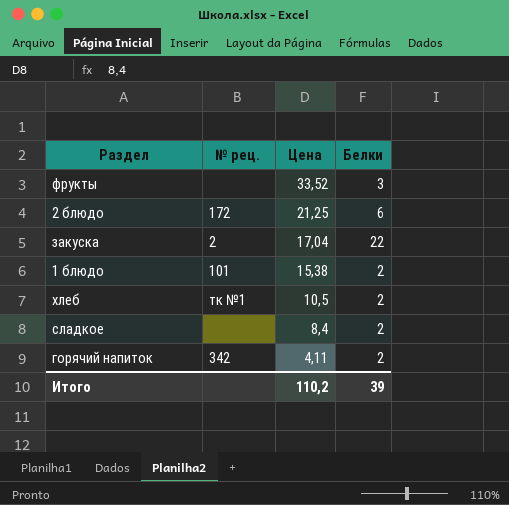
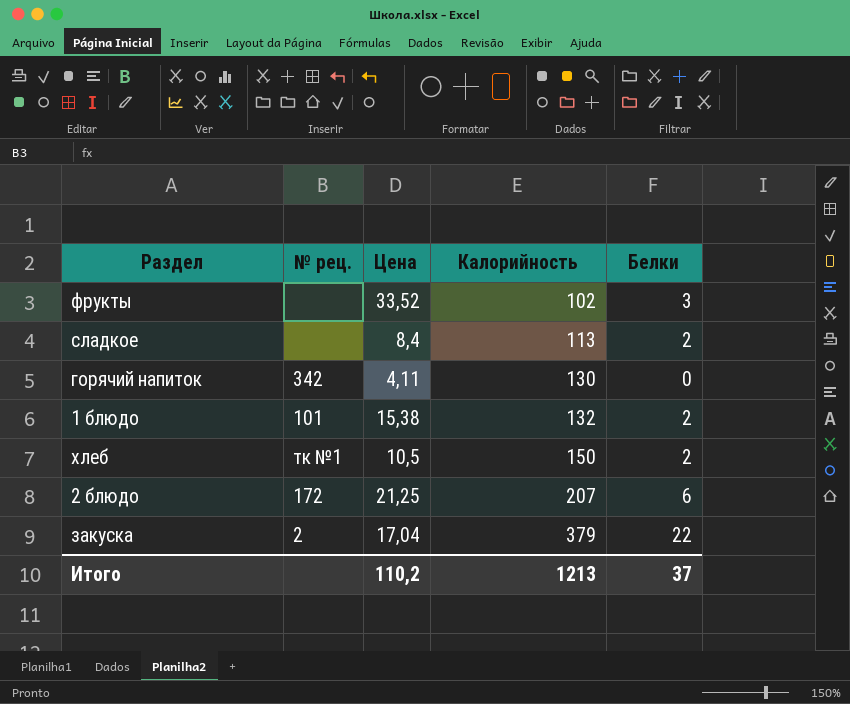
row order: Цена descending -> Калорийность ascending
column Калорийность | position: none -> 4
горячий напиток | Белки: 2 -> 0
Итого | Белки: 39 -> 37

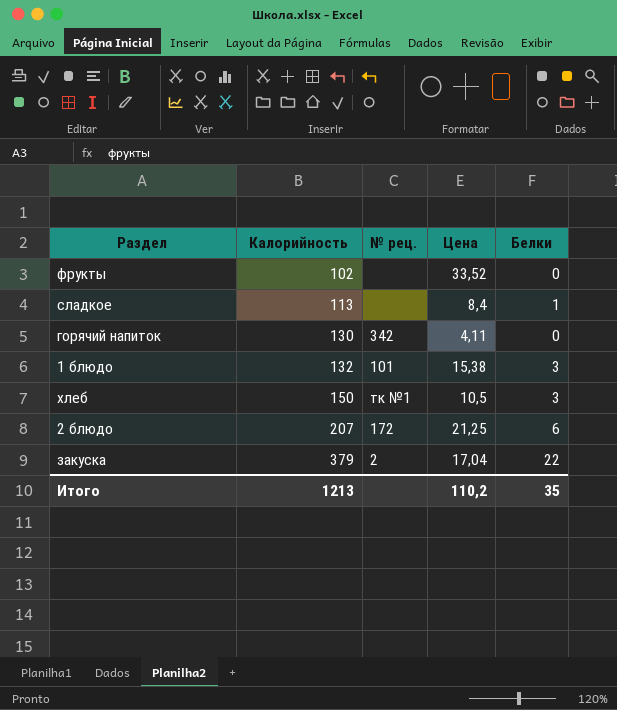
column Калорийность | position: 4 -> 2
фрукты | Белки: 3 -> 0
сладкое | Белки: 2 -> 1
1 блюдо | Белки: 2 -> 3
хлеб | Белки: 2 -> 3
Итого | Белки: 37 -> 35

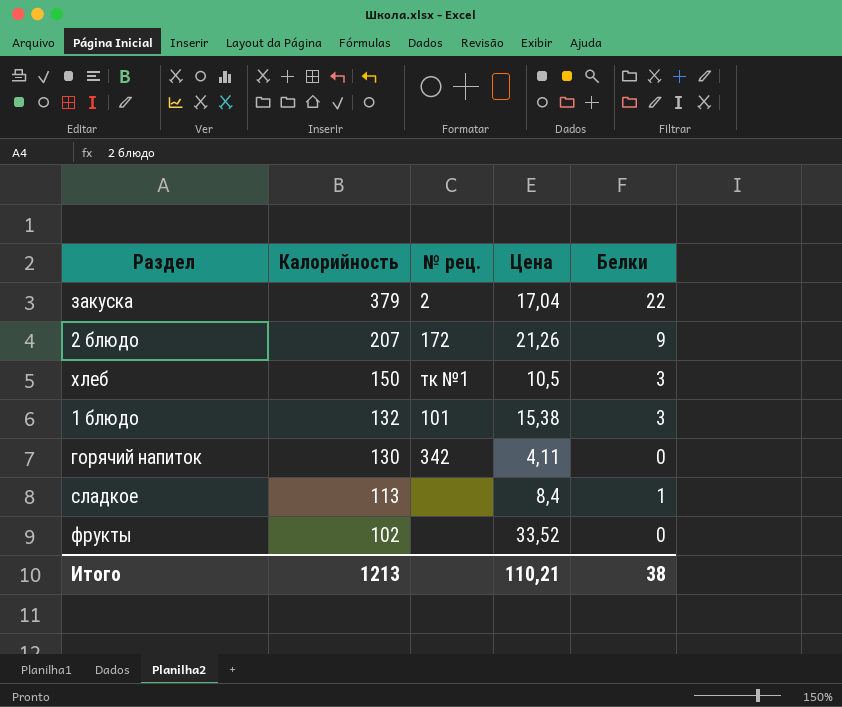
row order: Калорийность ascending -> Калорийность descending
2 блюдо | Цена: 21,25 -> 21,26
2 блюдо | Белки: 6 -> 9
Итого | Цена: 110,2 -> 110,21
Итого | Белки: 35 -> 38

